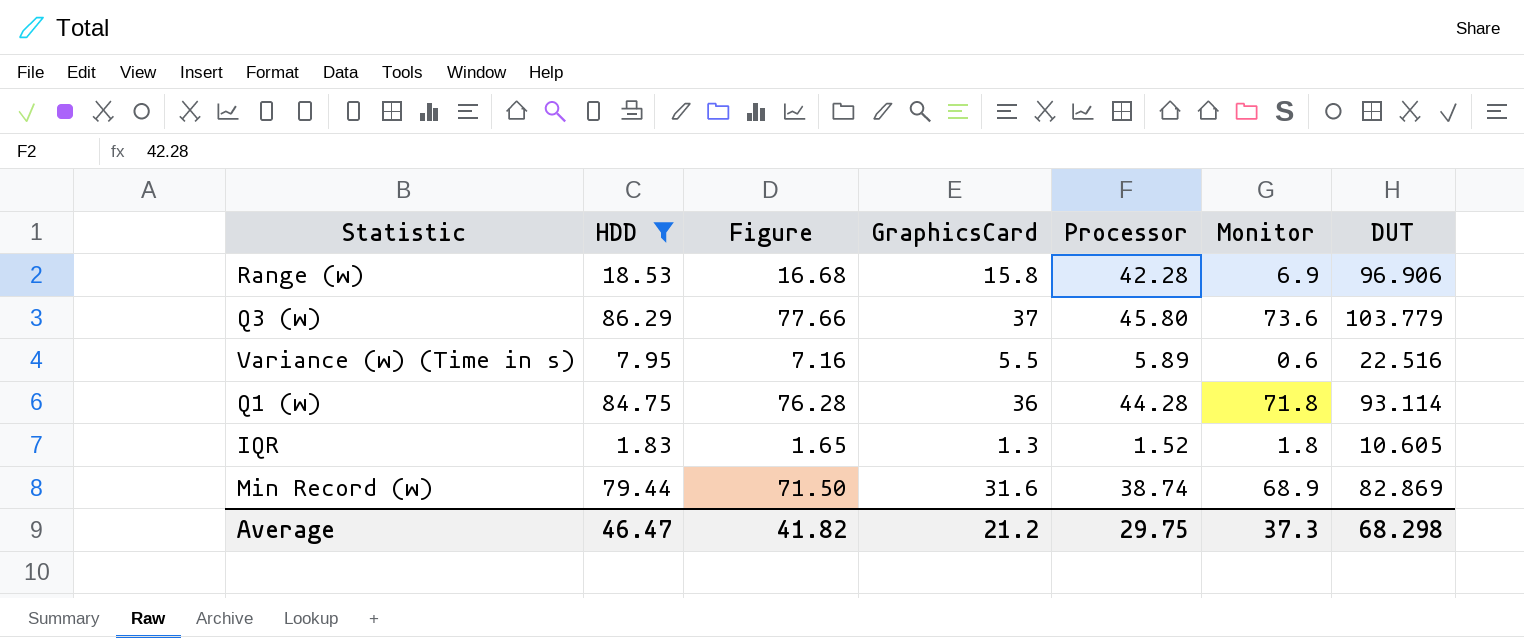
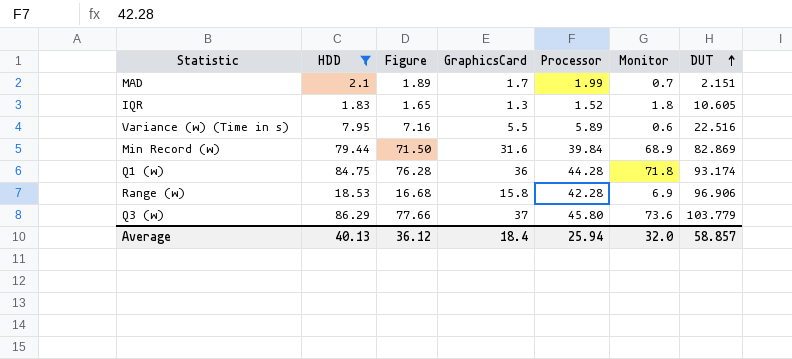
row order: none -> DUT ascending
row MAD: none -> 2.1 | 1.89 | 1.7 | 1.99 | 0.7 | 2.151
Min Record (w) | Processor: 38.74 -> 39.84
Q1 (w) | DUT: 93.114 -> 93.174
Average | HDD: 46.47 -> 40.13
Average | Figure: 41.82 -> 36.12
Average | GraphicsCard: 21.2 -> 18.4
Average | Processor: 29.75 -> 25.94
Average | Monitor: 37.3 -> 32.0
Average | DUT: 68.298 -> 58.857

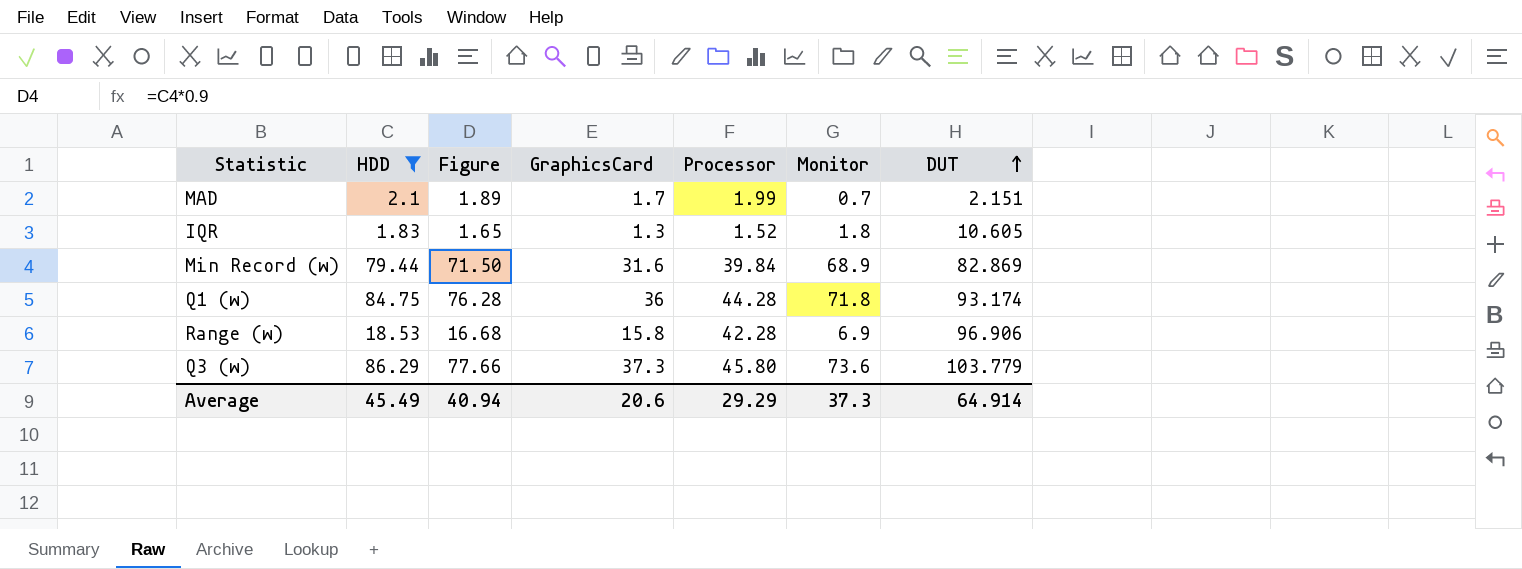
row Variance (w) (Time in s): 7.95 | 7.16 | 5.5 | 5.89 | 0.6 | 22.516 -> none
Q3 (w) | GraphicsCard: 37 -> 37.3
Average | HDD: 40.13 -> 45.49
Average | Figure: 36.12 -> 40.94
Average | GraphicsCard: 18.4 -> 20.6
Average | Processor: 25.94 -> 29.29
Average | Monitor: 32.0 -> 37.3
Average | DUT: 58.857 -> 64.914

